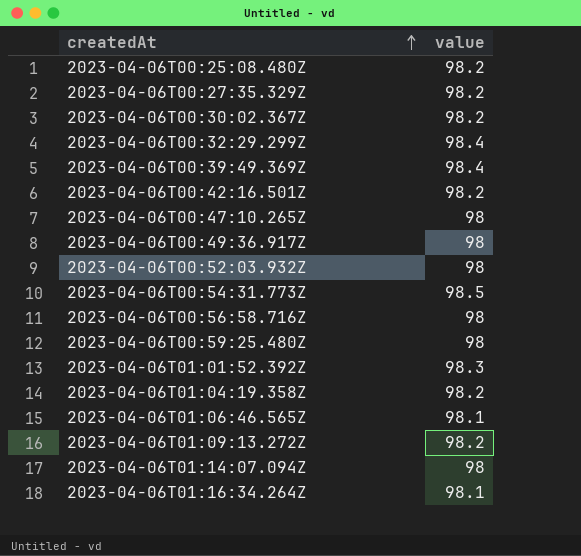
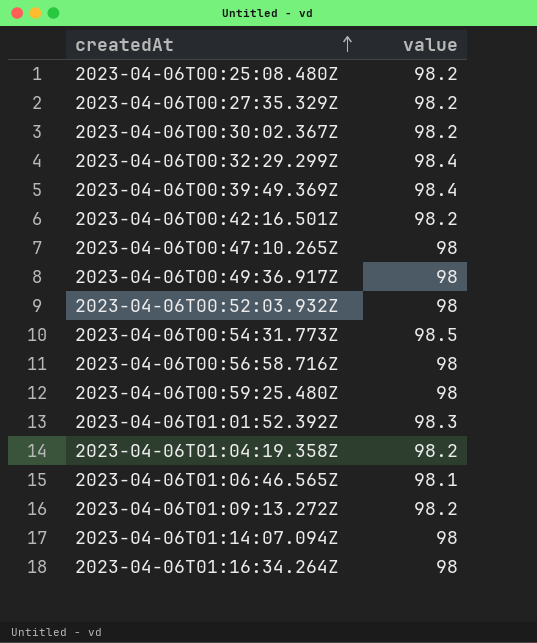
2023-04-06T01:16:34.264Z | value: 98.1 -> 98

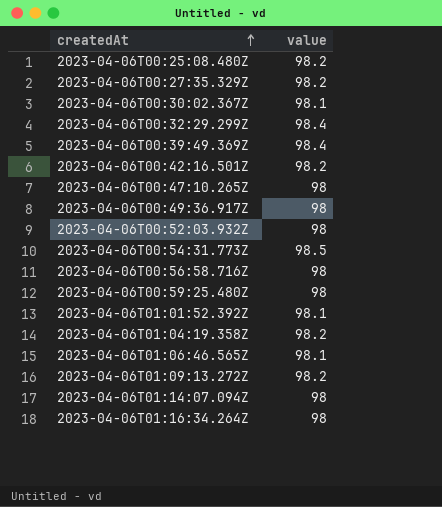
2023-04-06T00:30:02.367Z | value: 98.2 -> 98.1
2023-04-06T01:01:52.392Z | value: 98.3 -> 98.1

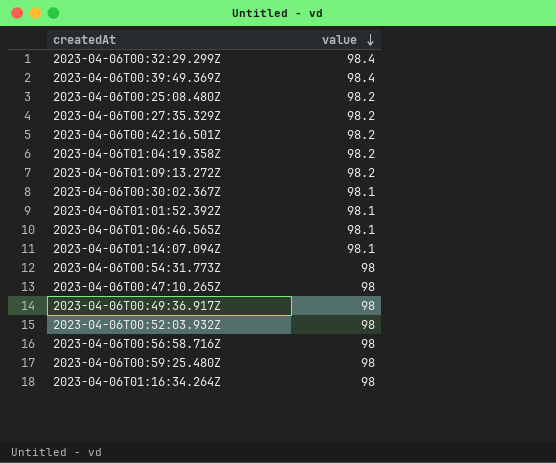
row order: createdAt ascending -> value descending
2023-04-06T01:14:07.094Z | value: 98 -> 98.1
2023-04-06T00:54:31.773Z | value: 98.5 -> 98

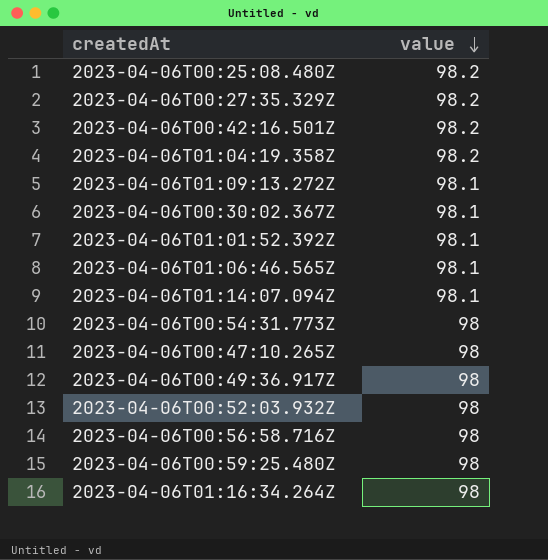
row 2023-04-06T00:32:29.299Z: 98.4 -> none
row 2023-04-06T00:39:49.369Z: 98.4 -> none
2023-04-06T01:09:13.272Z | value: 98.2 -> 98.1

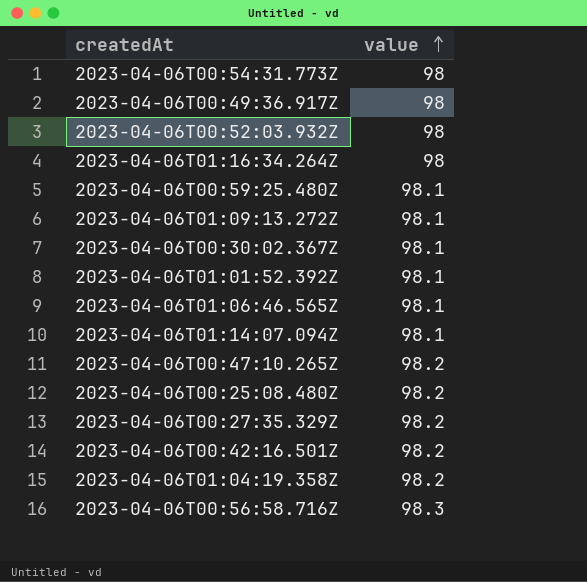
row order: value descending -> value ascending
2023-04-06T00:59:25.480Z | value: 98 -> 98.1
2023-04-06T00:47:10.265Z | value: 98 -> 98.2
2023-04-06T00:56:58.716Z | value: 98 -> 98.3

